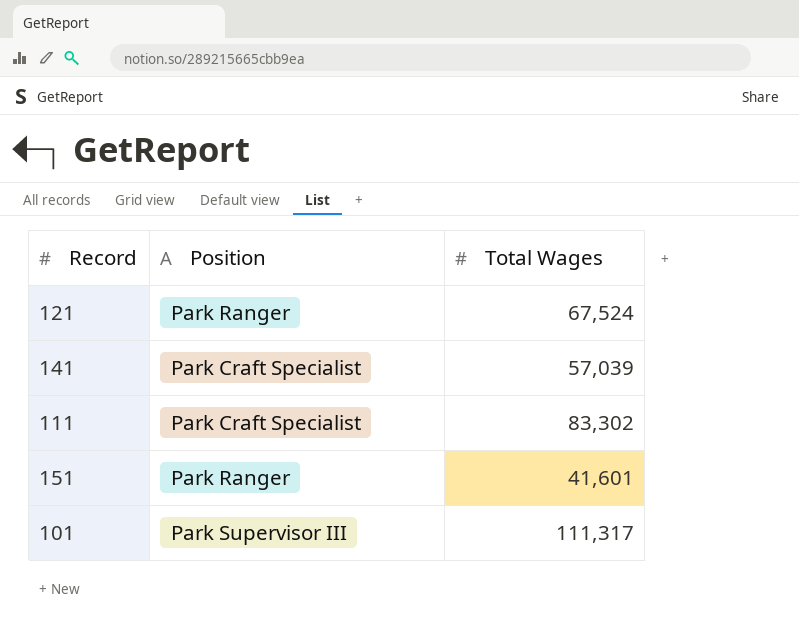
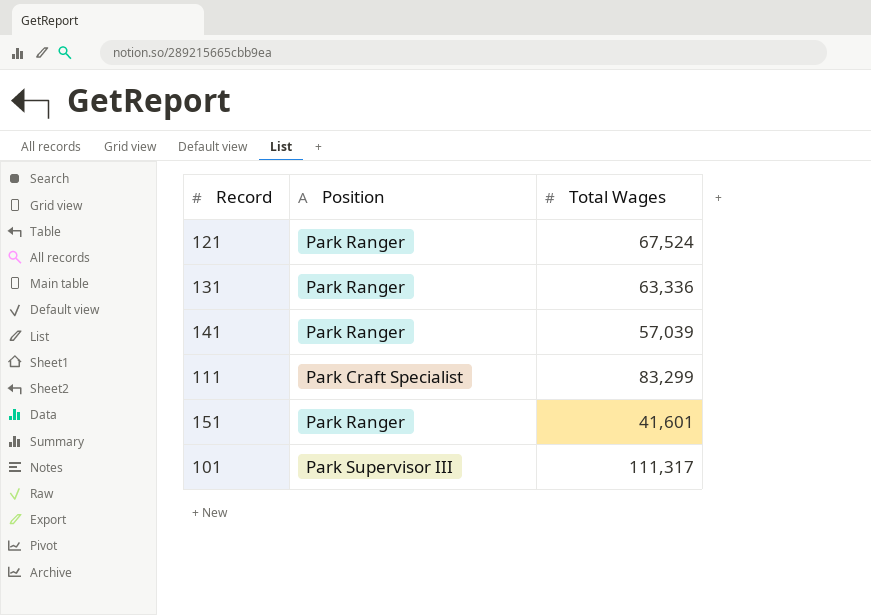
row 131: none -> Park Ranger | 63,336
141 | Position: Park Craft Specialist -> Park Ranger
111 | Total Wages: 83,302 -> 83,299

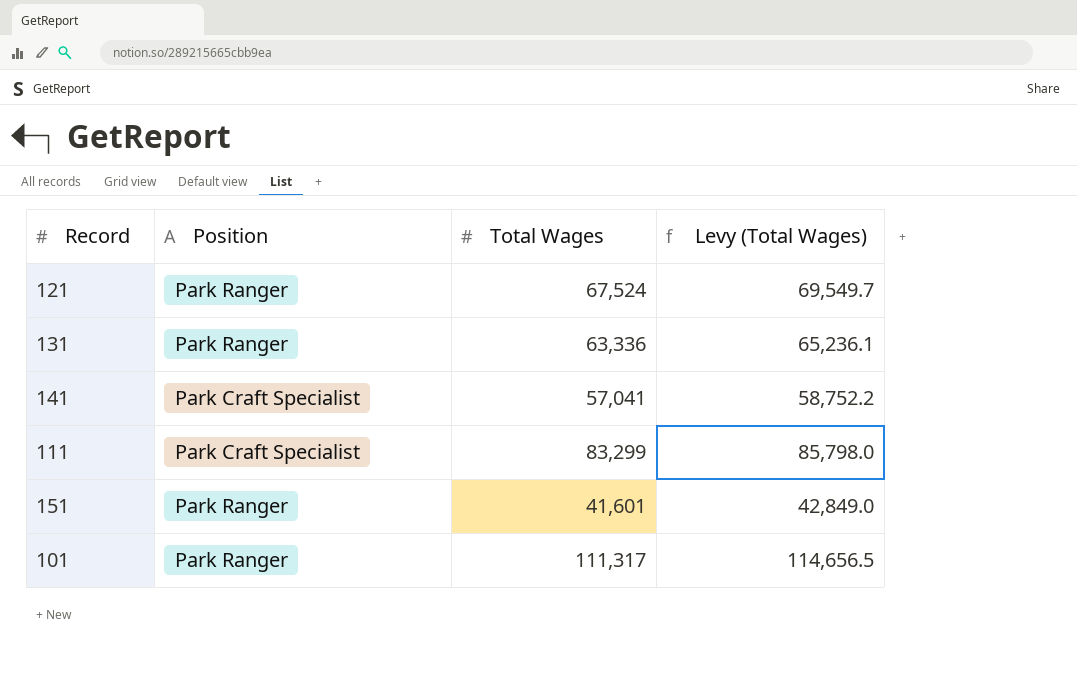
column Levy (Total Wages) | formula: none -> [Total Wages] * 1.03
141 | Position: Park Ranger -> Park Craft Specialist
141 | Total Wages: 57,039 -> 57,041
101 | Position: Park Supervisor III -> Park Ranger

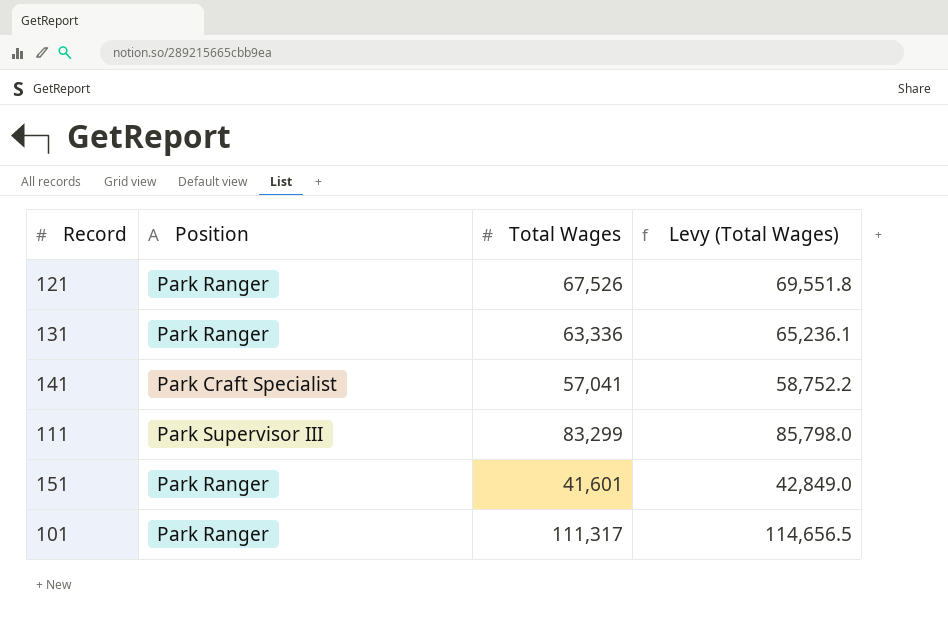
121 | Total Wages: 67,524 -> 67,526
121 | Levy (Total Wages): 69,549.7 -> 69,551.8
111 | Position: Park Craft Specialist -> Park Supervisor III

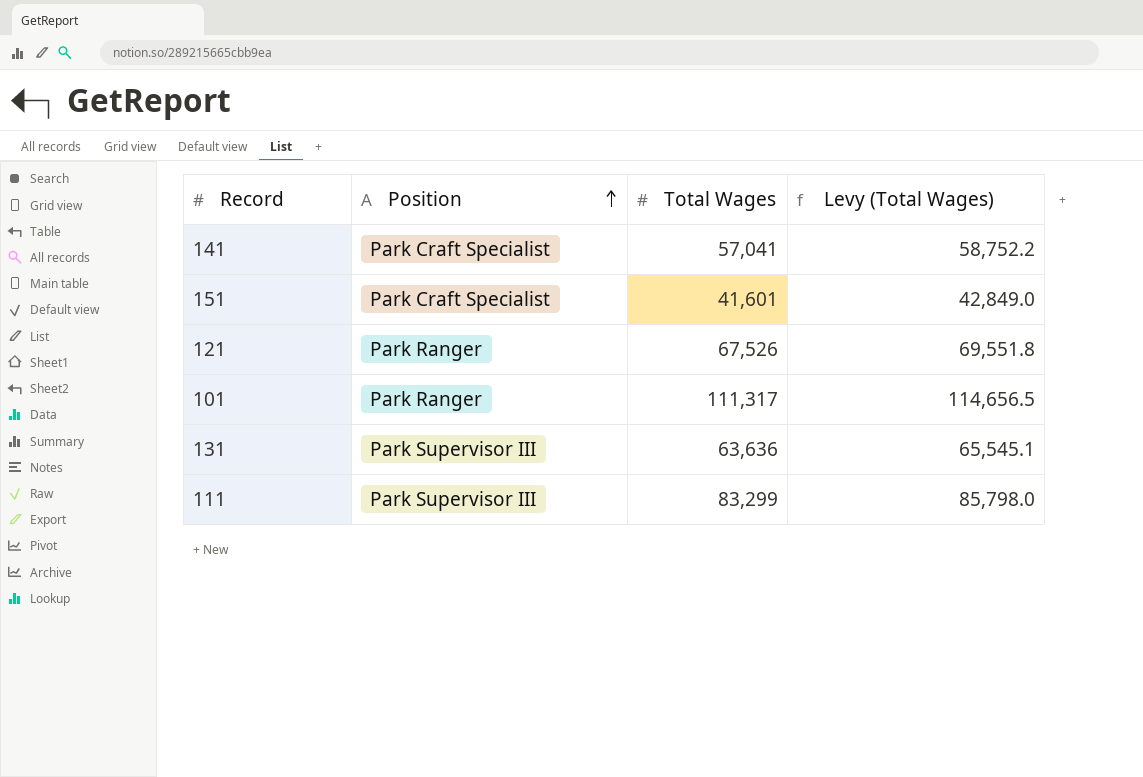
row order: none -> Position ascending
151 | Position: Park Ranger -> Park Craft Specialist
131 | Position: Park Ranger -> Park Supervisor III
131 | Total Wages: 63,336 -> 63,636
131 | Levy (Total Wages): 65,236.1 -> 65,545.1

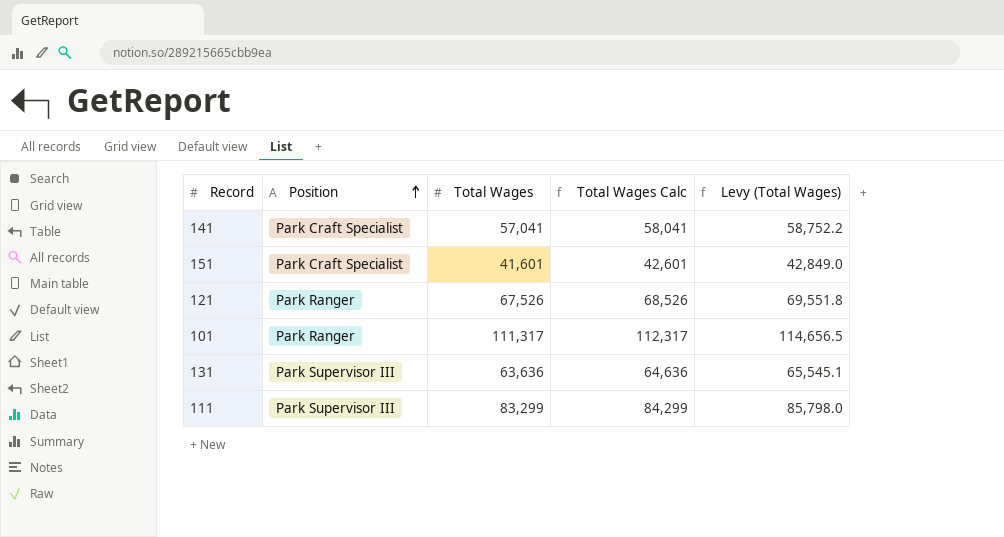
column Total Wages Calc | formula: none -> [Total Wages] + 1000

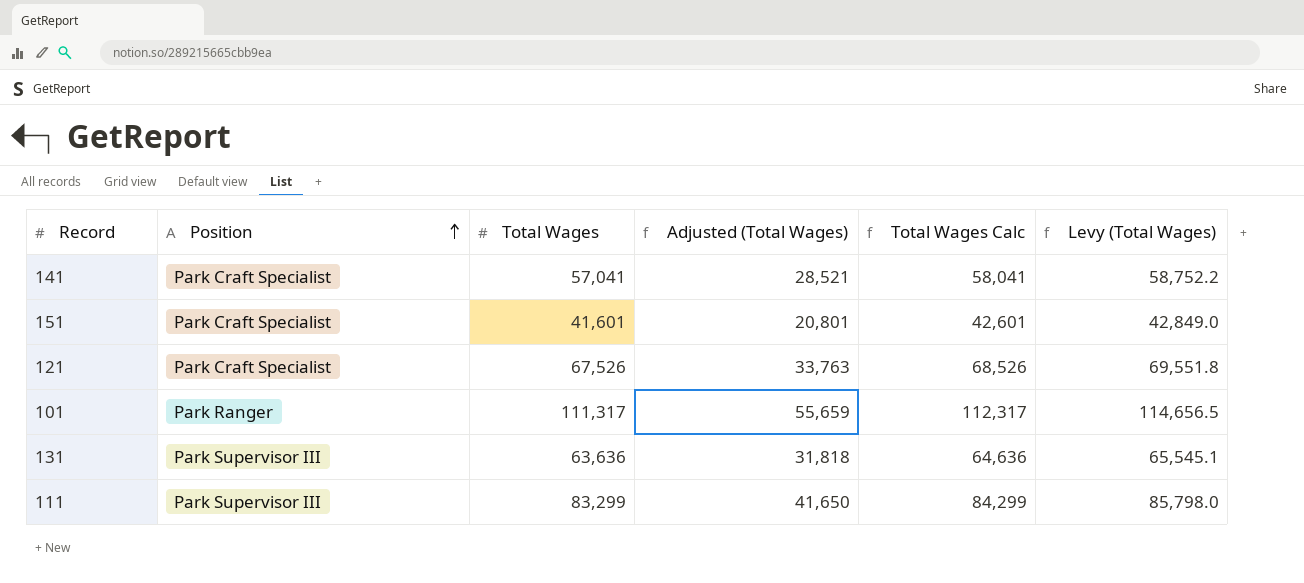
column Adjusted (Total Wages) | formula: none -> [Total Wages] * 0.5
121 | Position: Park Ranger -> Park Craft Specialist

